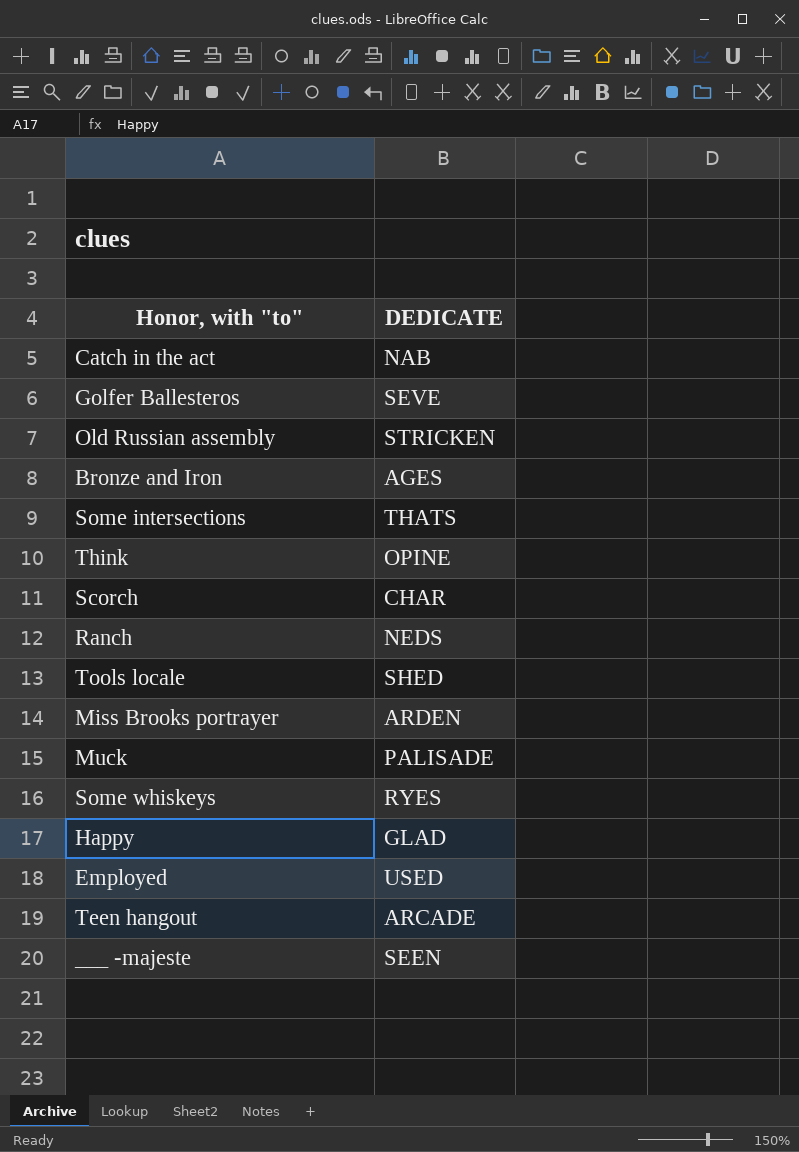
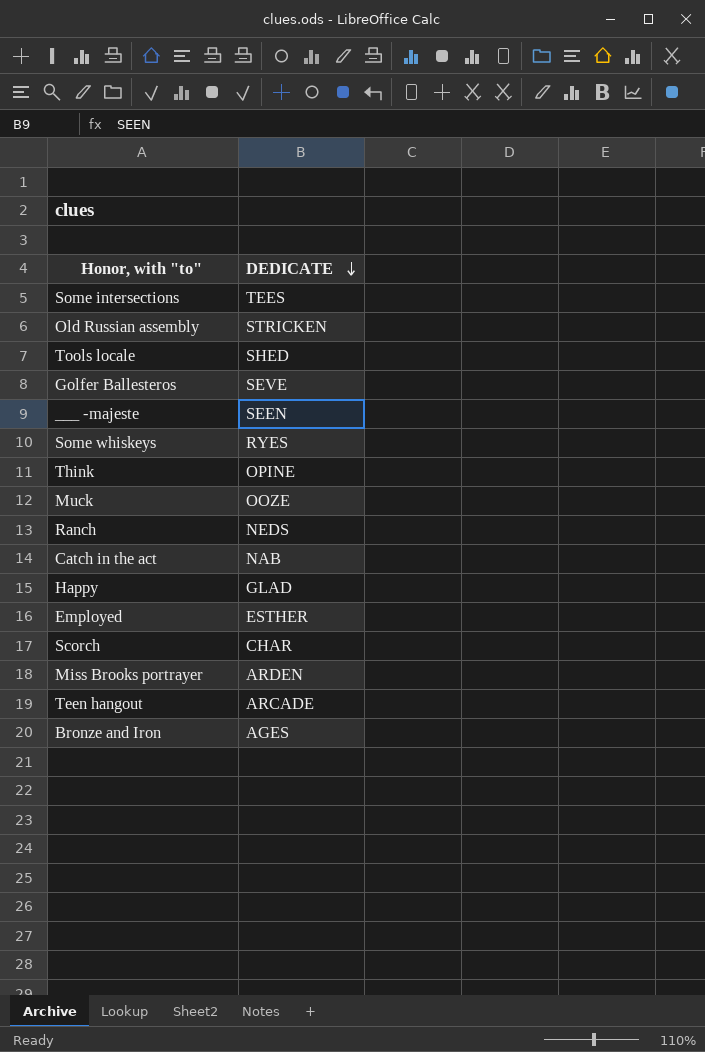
row order: none -> DEDICATE descending
Some intersections | DEDICATE: THATS -> TEES
Muck | DEDICATE: PALISADE -> OOZE
Employed | DEDICATE: USED -> ESTHER

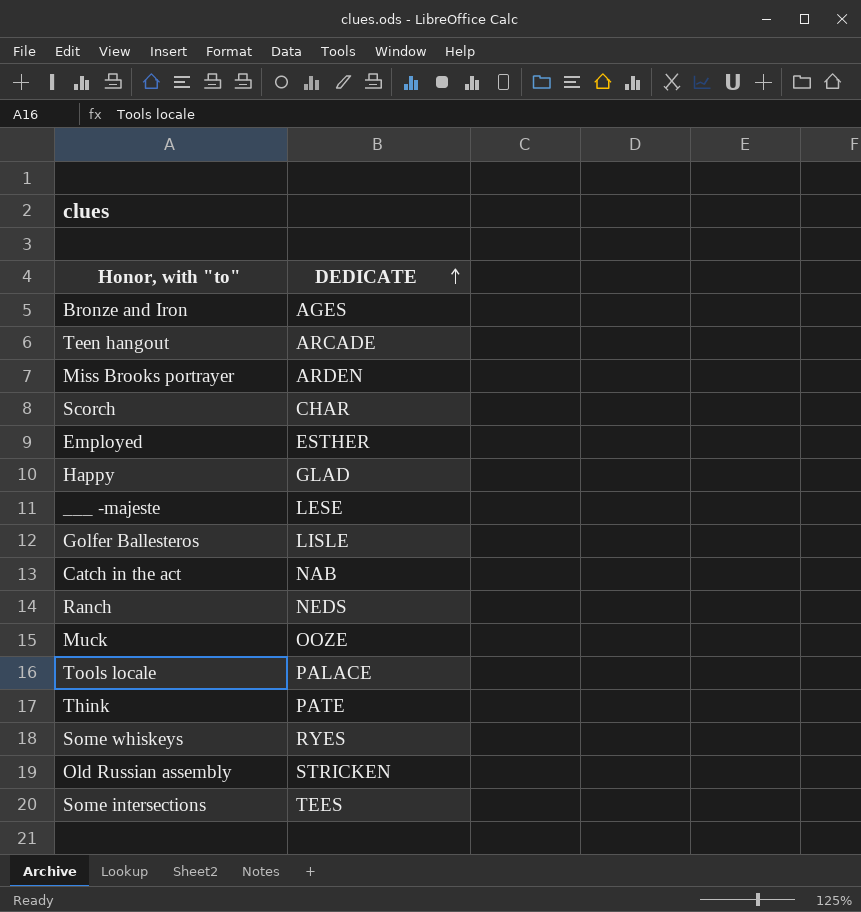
row order: DEDICATE descending -> DEDICATE ascending
___ -majeste | DEDICATE: SEEN -> LESE
Golfer Ballesteros | DEDICATE: SEVE -> LISLE
Tools locale | DEDICATE: SHED -> PALACE
Think | DEDICATE: OPINE -> PATE

